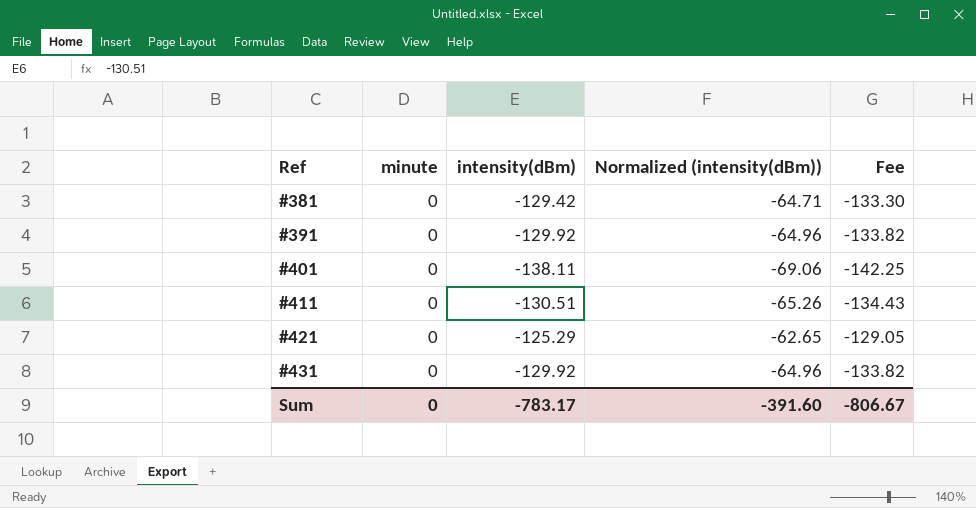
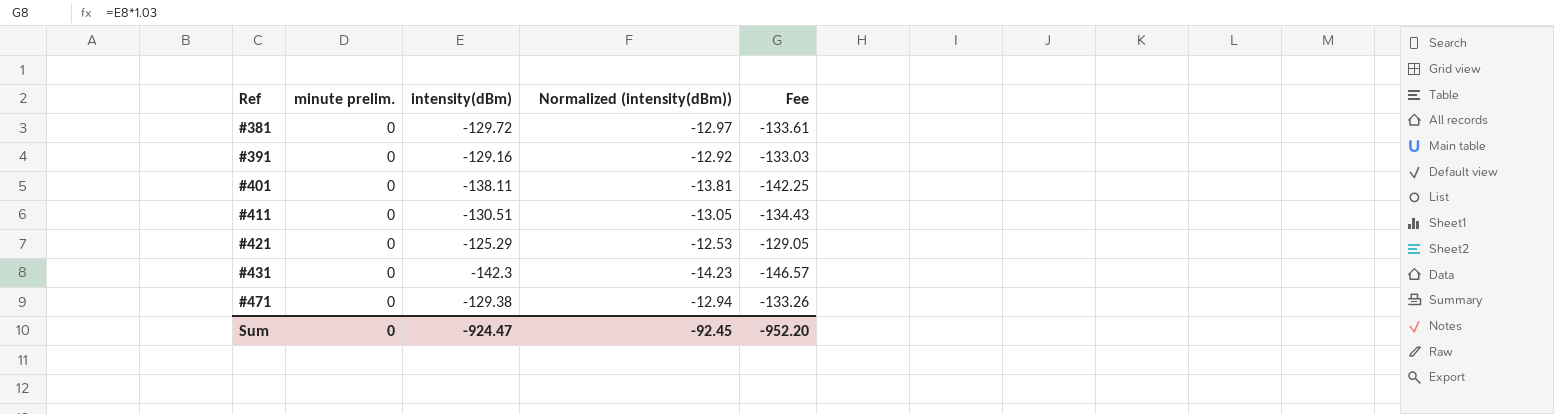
column name: minute -> minute prelim.
column Normalized (intensity(dBm)) | formula: [intensity(dBm)] * 0.5 -> [intensity(dBm)] * 0.1
#381 | intensity(dBm): -129.42 -> -129.72
#381 | Fee: -133.30 -> -133.61
#391 | intensity(dBm): -129.92 -> -129.16
#391 | Fee: -133.82 -> -133.03
#431 | intensity(dBm): -129.92 -> -142.3
#431 | Fee: -133.82 -> -146.57
row #471: none -> 0 | -129.38 | -12.94 | -133.26
Sum | intensity(dBm): -783.17 -> -924.47
Sum | Normalized (intensity(dBm)): -391.60 -> -92.45
Sum | Fee: -806.67 -> -952.20

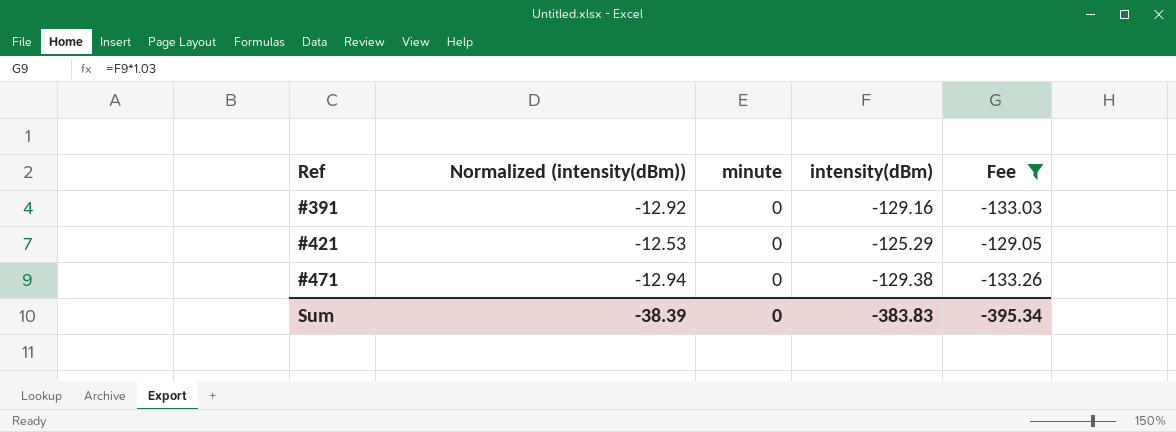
filter: none -> Fee >= -133.26
column Normalized (intensity(dBm)) | position: 4 -> 2
column name: minute prelim. -> minute
Sum | Normalized (intensity(dBm)): -92.45 -> -38.39
Sum | intensity(dBm): -924.47 -> -383.83
Sum | Fee: -952.20 -> -395.34

